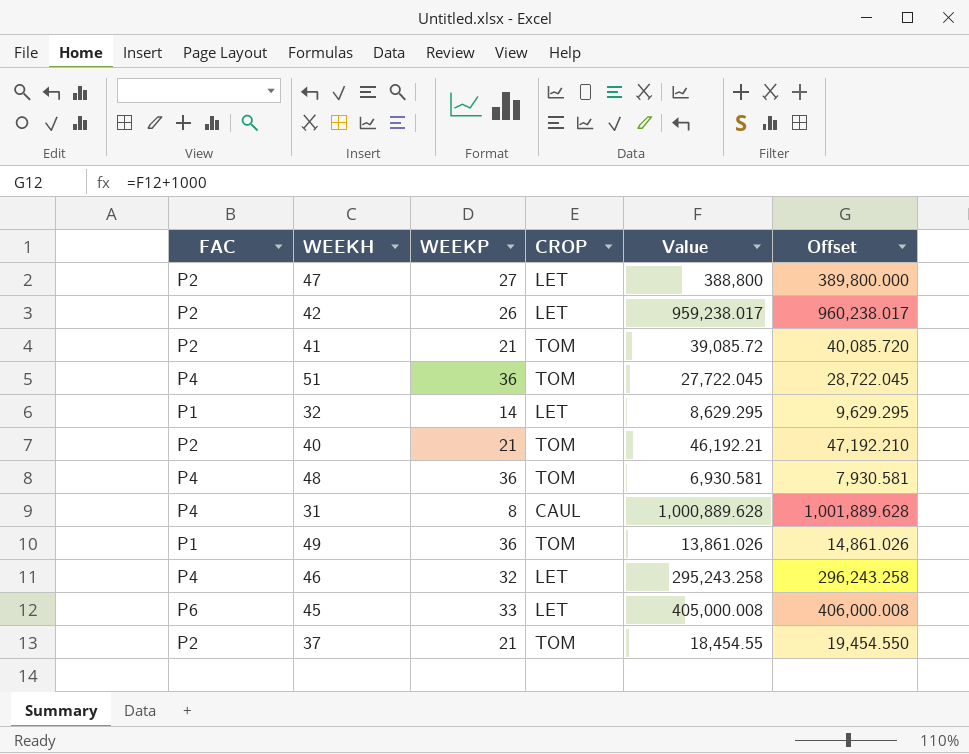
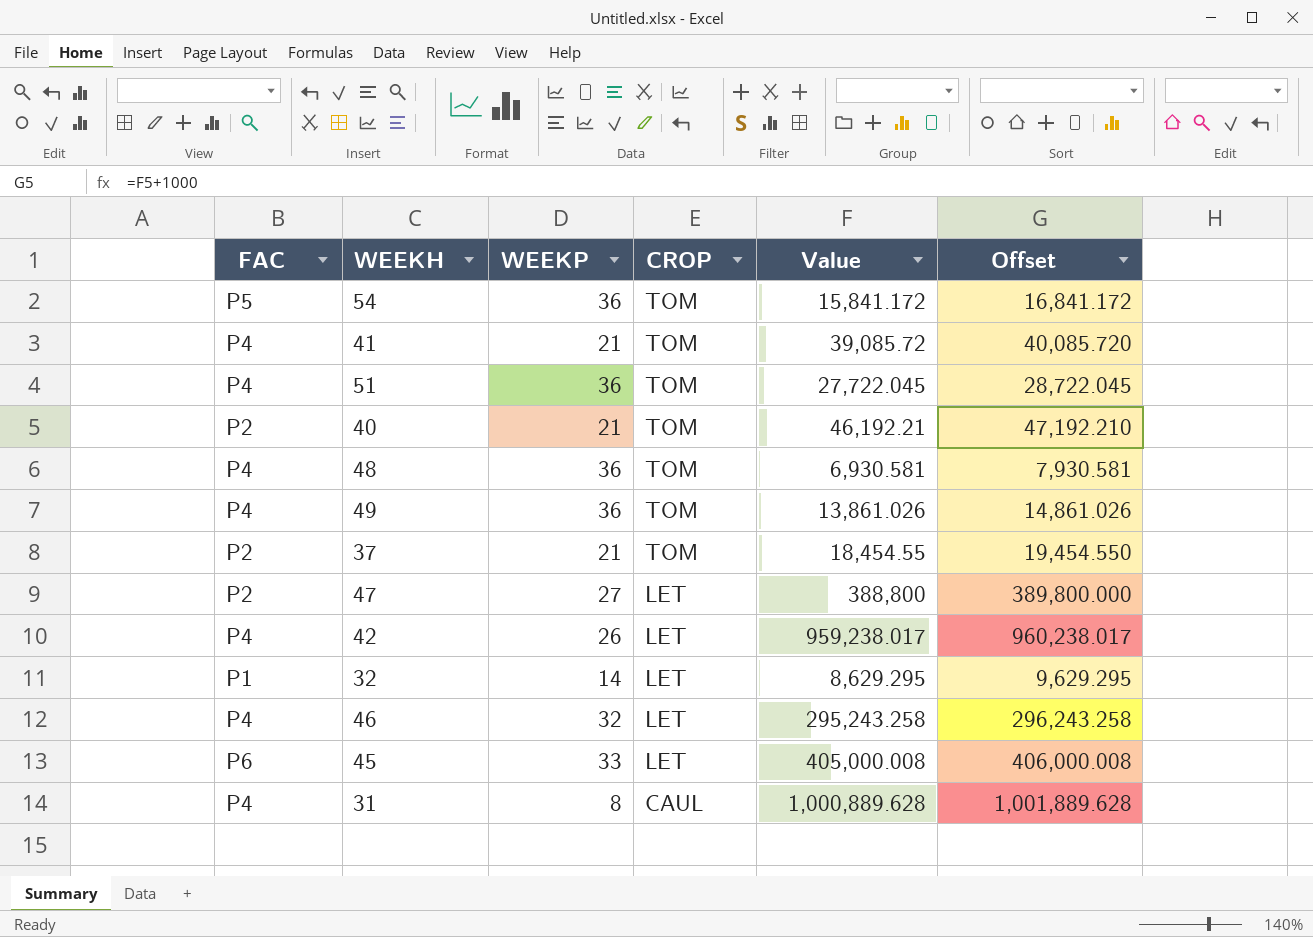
row order: none -> CROP descending
row 54: none -> P5 | 36 | TOM | 15,841.172 | 16,841.172
41 | FAC: P2 -> P4
49 | FAC: P1 -> P4
42 | FAC: P2 -> P4

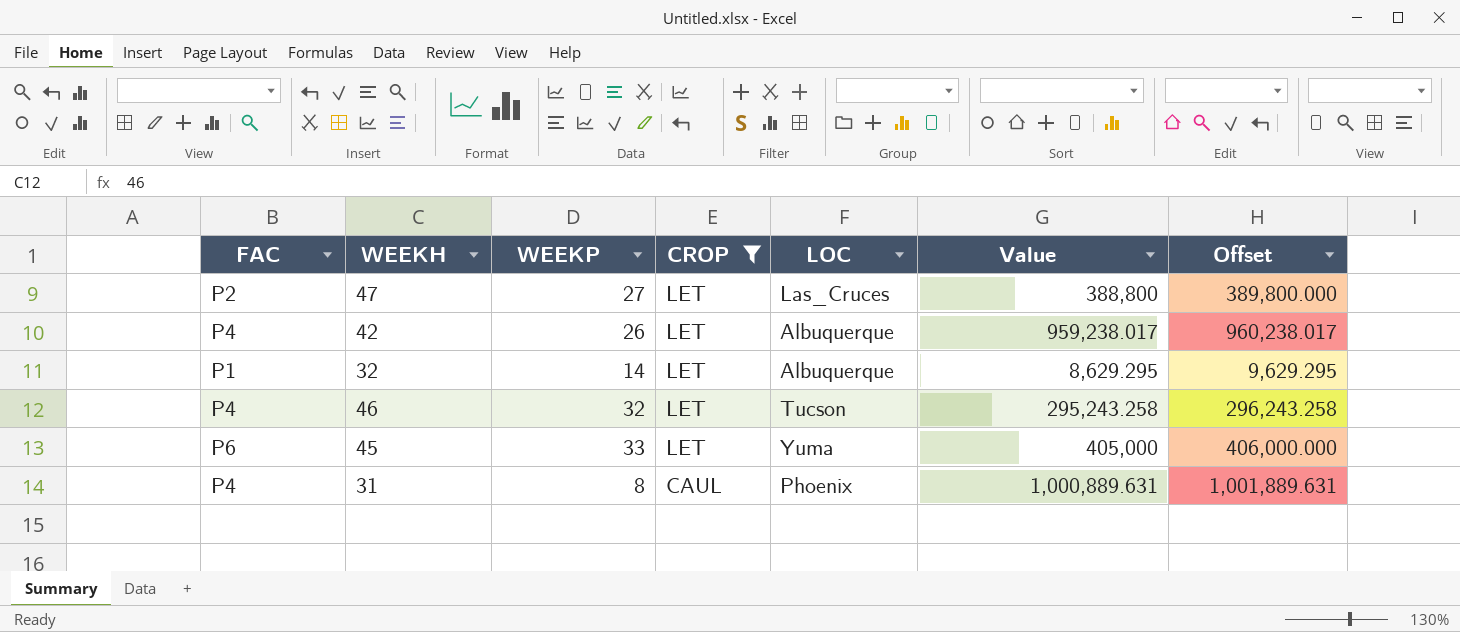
filter: none -> CROP != TOM
column LOC | position: none -> 5
45 | Value: 405,000.008 -> 405,000
45 | Offset: 406,000.008 -> 406,000.000
31 | Value: 1,000,889.628 -> 1,000,889.631
31 | Offset: 1,001,889.628 -> 1,001,889.631

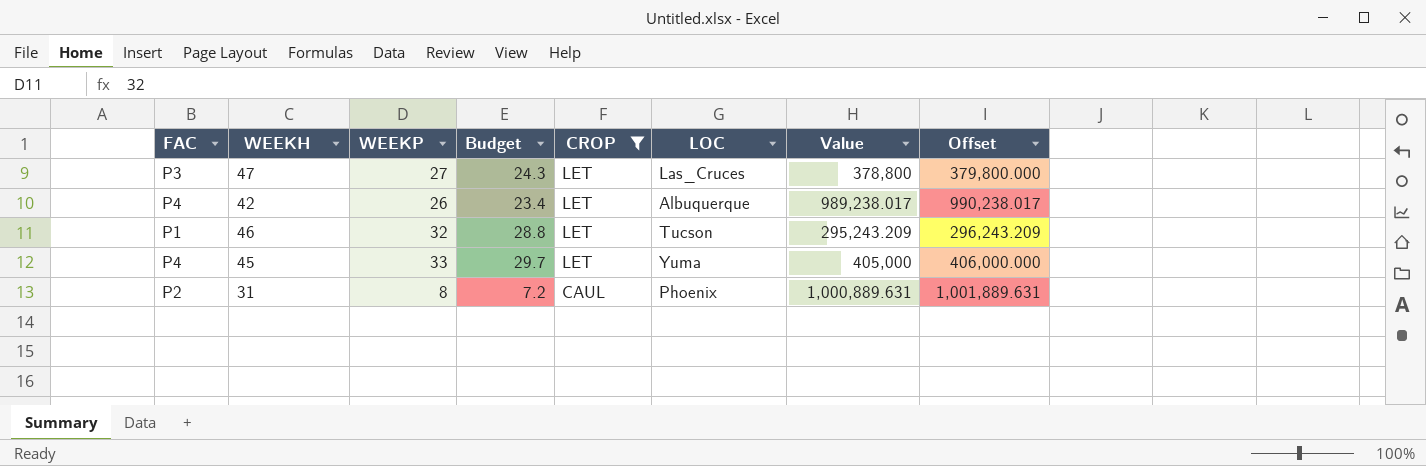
column Budget | formula: none -> [WEEKP] * 0.9
row 32: P1 | 14 | LET | Albuquerque | 8,629.295 | 9,629.295 -> none
47 | FAC: P2 -> P3
47 | Value: 388,800 -> 378,800
47 | Offset: 389,800.000 -> 379,800.000
42 | Value: 959,238.017 -> 989,238.017
42 | Offset: 960,238.017 -> 990,238.017
46 | FAC: P4 -> P1
46 | Value: 295,243.258 -> 295,243.209
46 | Offset: 296,243.258 -> 296,243.209
45 | FAC: P6 -> P4
31 | FAC: P4 -> P2

